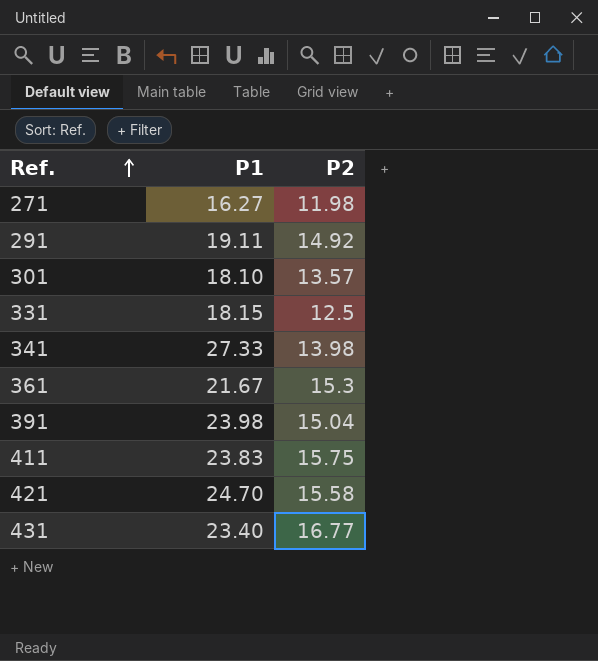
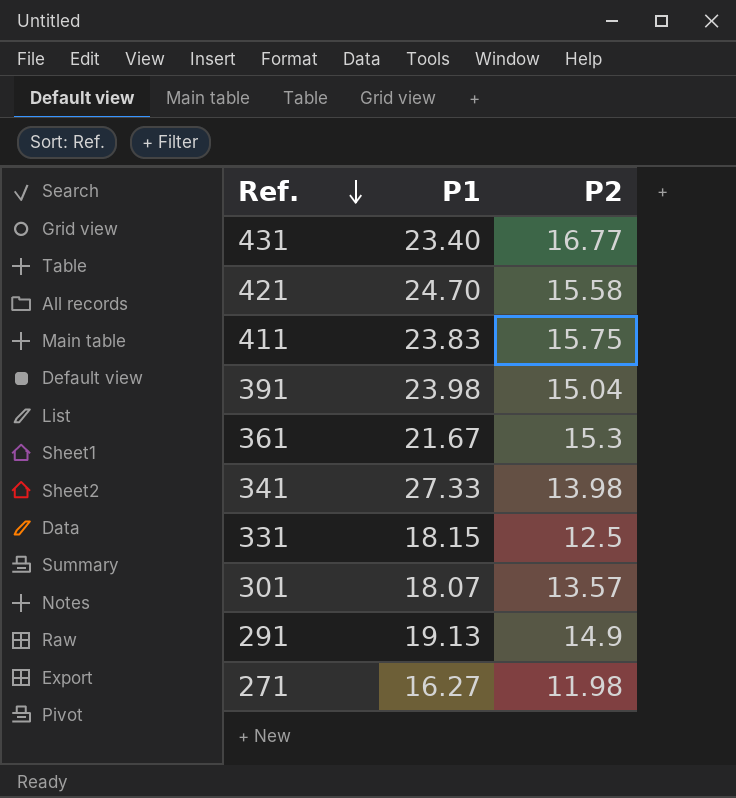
row order: Ref. ascending -> Ref. descending
301 | P1: 18.10 -> 18.07
291 | P1: 19.11 -> 19.13
291 | P2: 14.92 -> 14.9

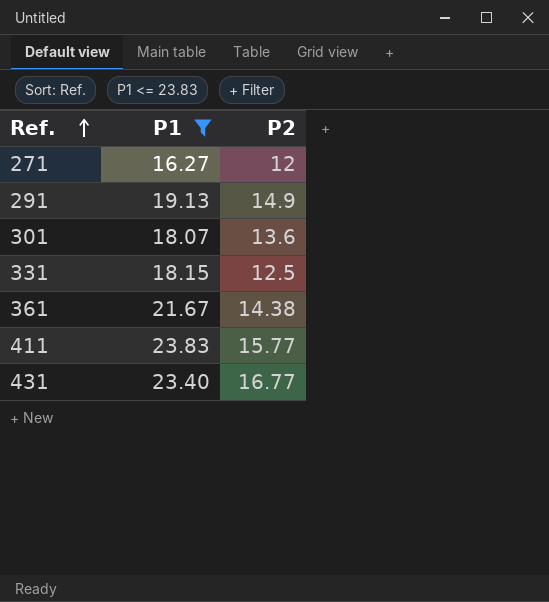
filter: none -> P1 <= 23.83
row order: Ref. descending -> Ref. ascending
271 | P2: 11.98 -> 12
301 | P2: 13.57 -> 13.6
361 | P2: 15.3 -> 14.38
411 | P2: 15.75 -> 15.77

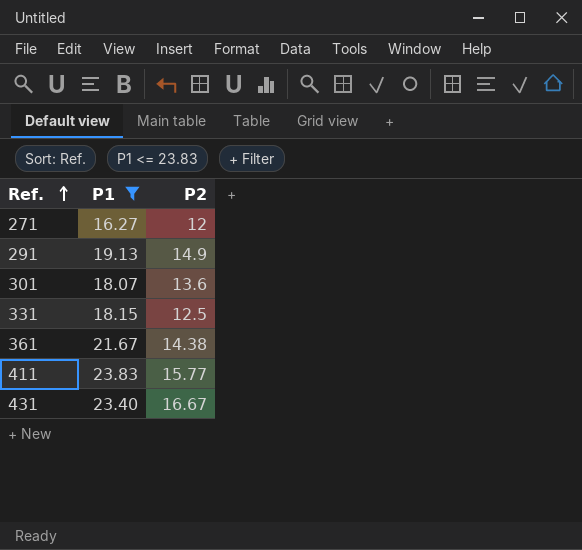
431 | P2: 16.77 -> 16.67

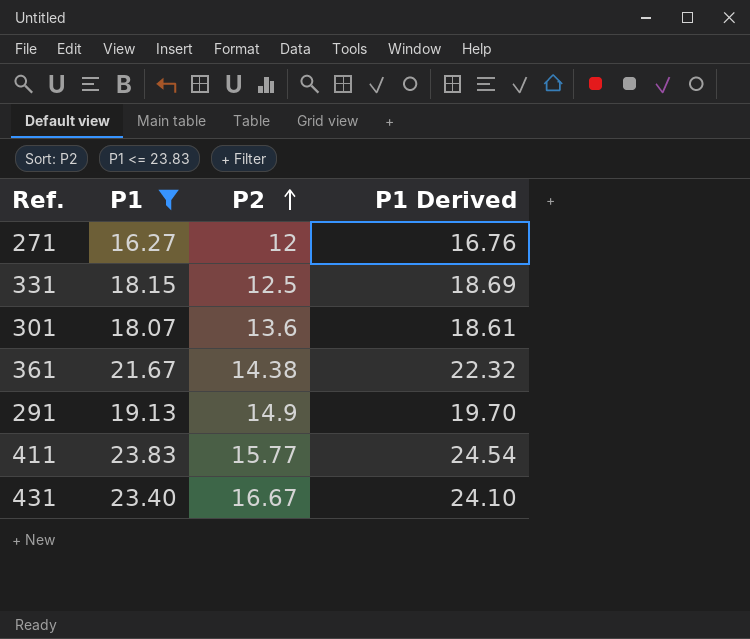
row order: Ref. ascending -> P2 ascending
column P1 Derived | formula: none -> [P1] * 1.03

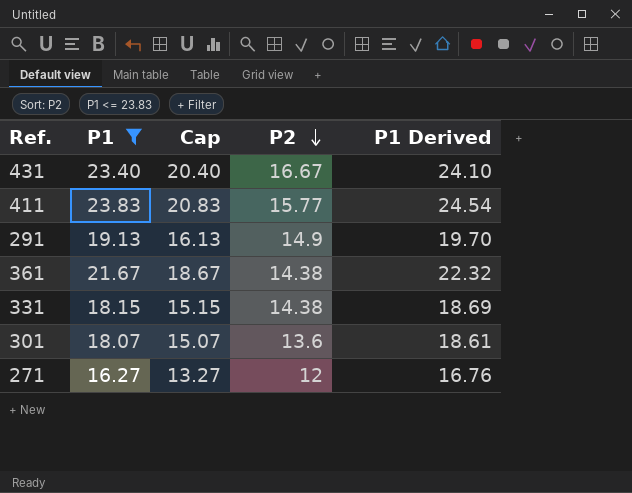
row order: P2 ascending -> P2 descending
column Cap | formula: none -> [P1] - 3
331 | P2: 12.5 -> 14.38

